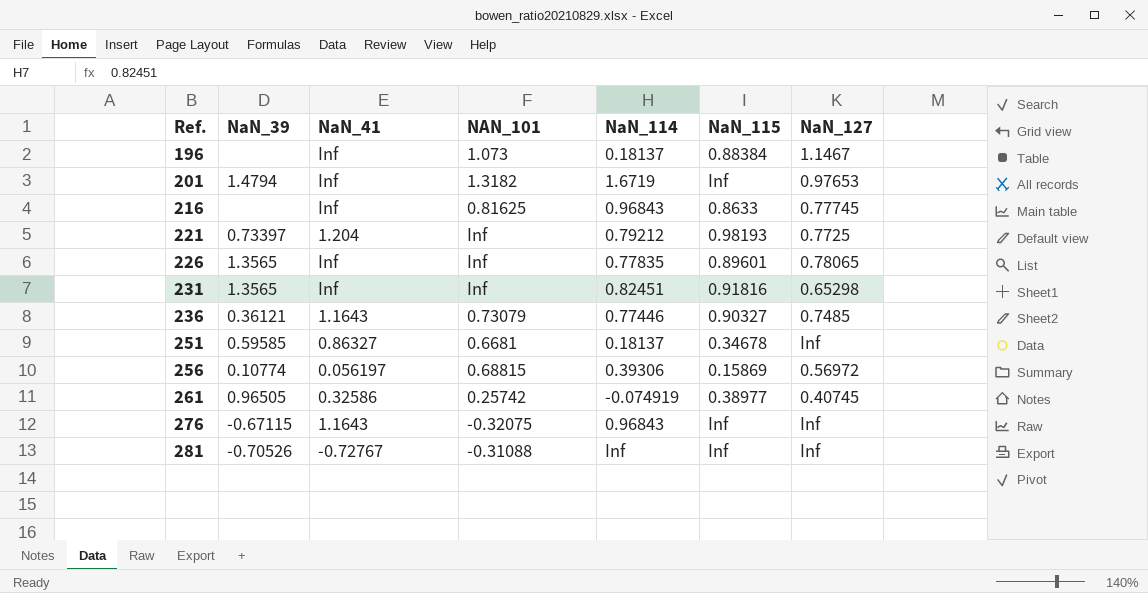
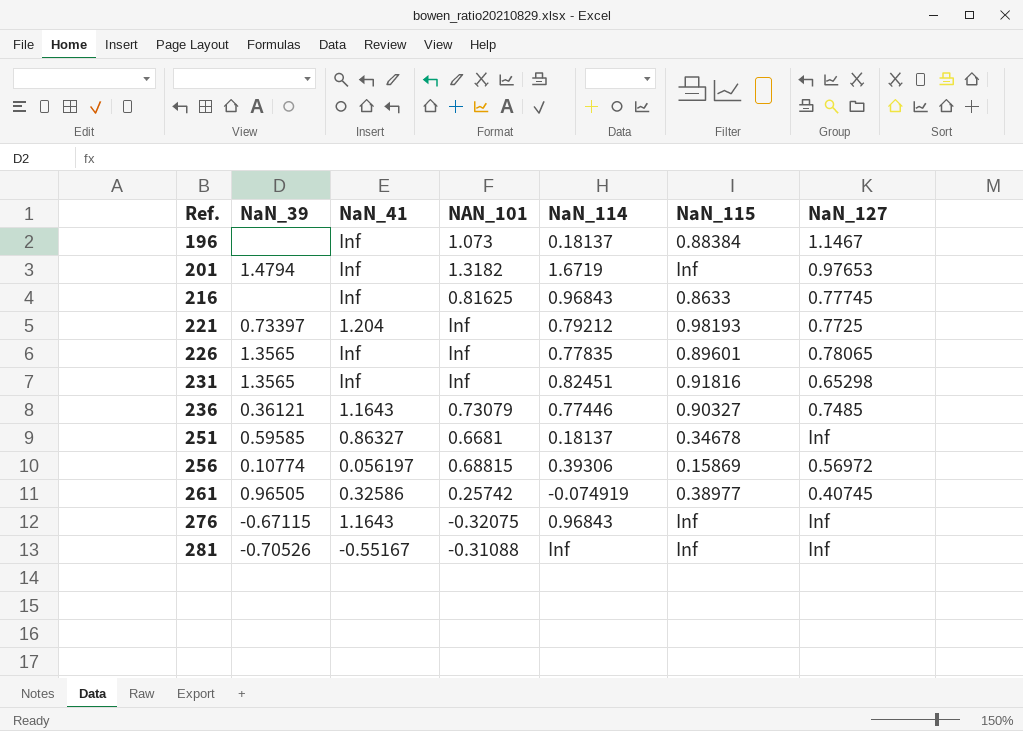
281 | NaN_41: -0.72767 -> -0.55167

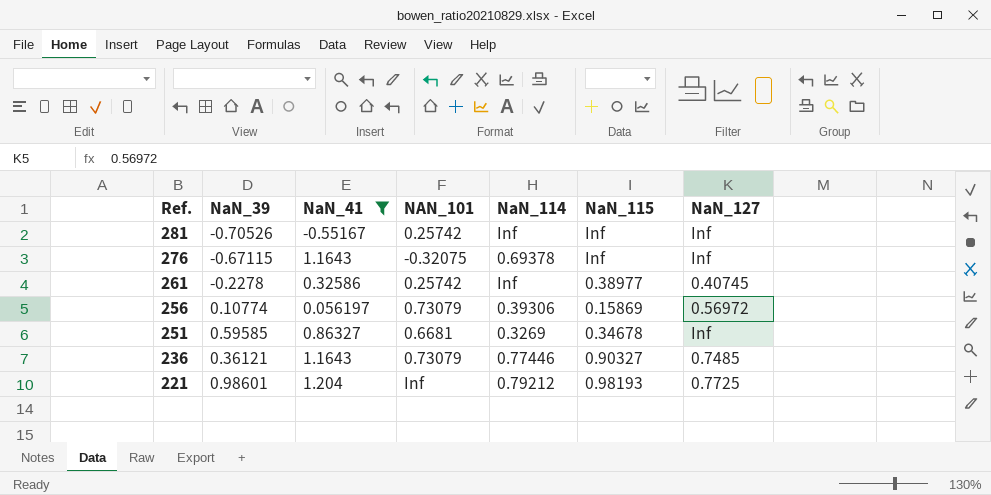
filter: none -> NaN_41 != Inf
row order: Ref. ascending -> Ref. descending
281 | NAN_101: -0.31088 -> 0.25742
276 | NaN_114: 0.96843 -> 0.69378
261 | NaN_39: 0.96505 -> -0.2278
261 | NaN_114: -0.074919 -> Inf
256 | NAN_101: 0.68815 -> 0.73079
251 | NaN_114: 0.18137 -> 0.3269
221 | NaN_39: 0.73397 -> 0.98601

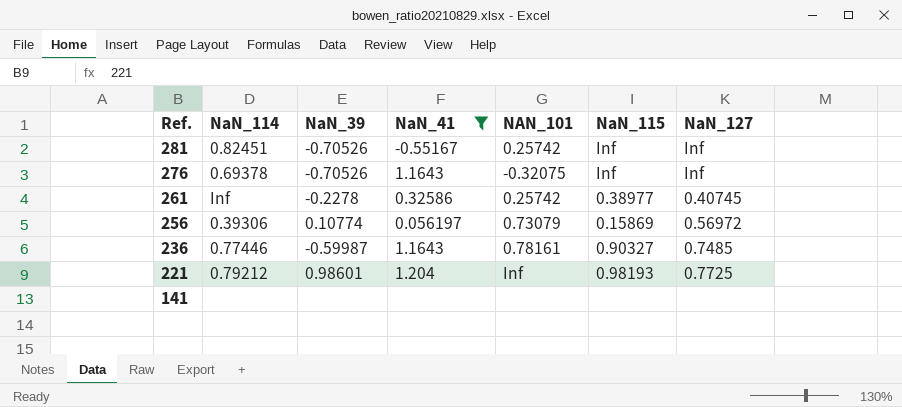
column NaN_114 | position: 5 -> 2
row 251: 0.59585 | 0.86327 | 0.6681 | 0.3269 | 0.34678 | Inf -> none
281 | NaN_114: Inf -> 0.82451
276 | NaN_39: -0.67115 -> -0.70526
236 | NaN_39: 0.36121 -> -0.59987
236 | NAN_101: 0.73079 -> 0.78161
row 141: none -> none | none | none | none | none | none

